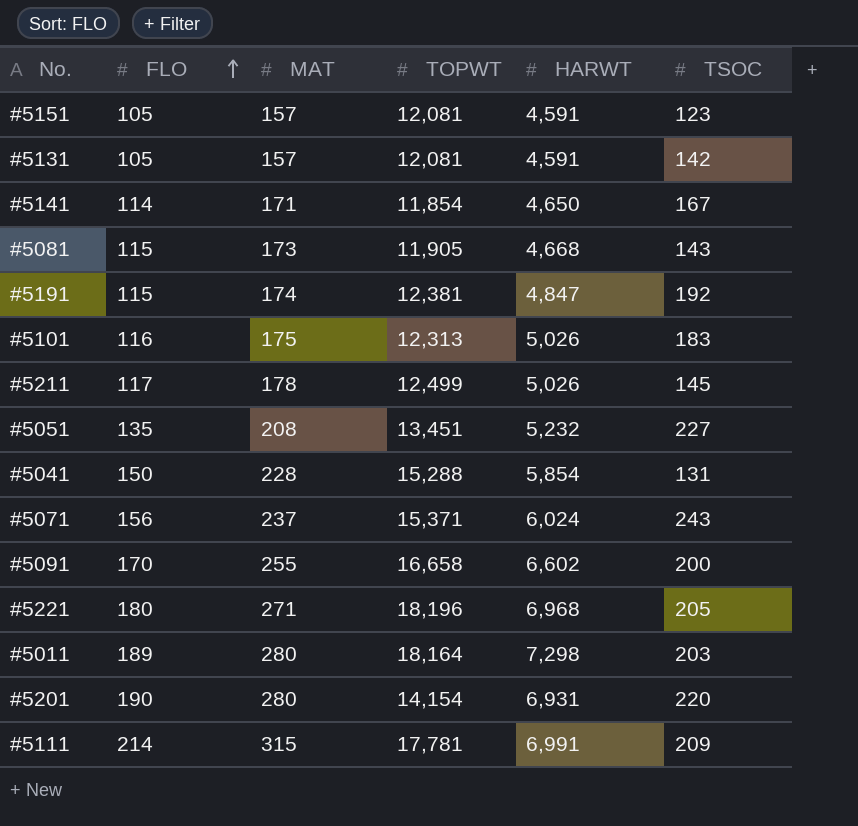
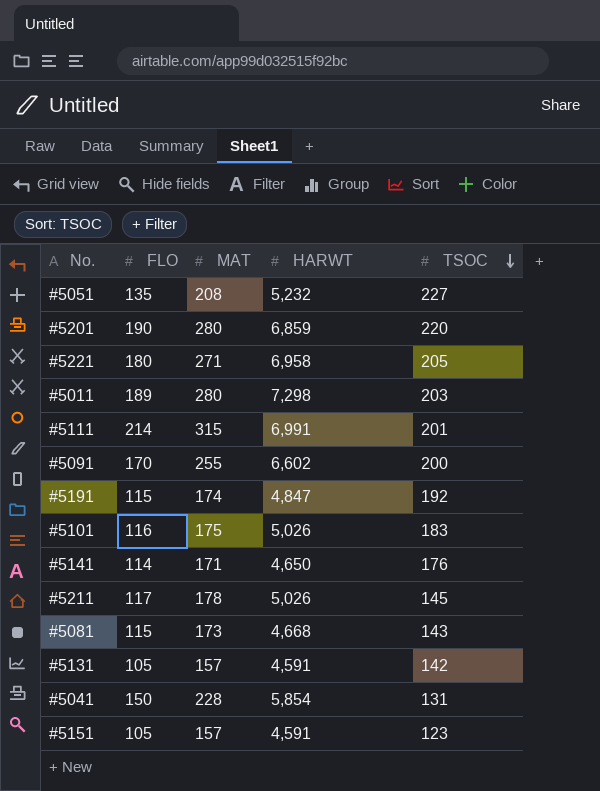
row order: FLO ascending -> TSOC descending
column TOPWT | position: 4 -> none
row #5071: 156 | 237 | 15,371 | 6,024 | 243 -> none
#5201 | HARWT: 6,931 -> 6,859
#5221 | HARWT: 6,968 -> 6,958
#5111 | TSOC: 209 -> 201
#5141 | TSOC: 167 -> 176

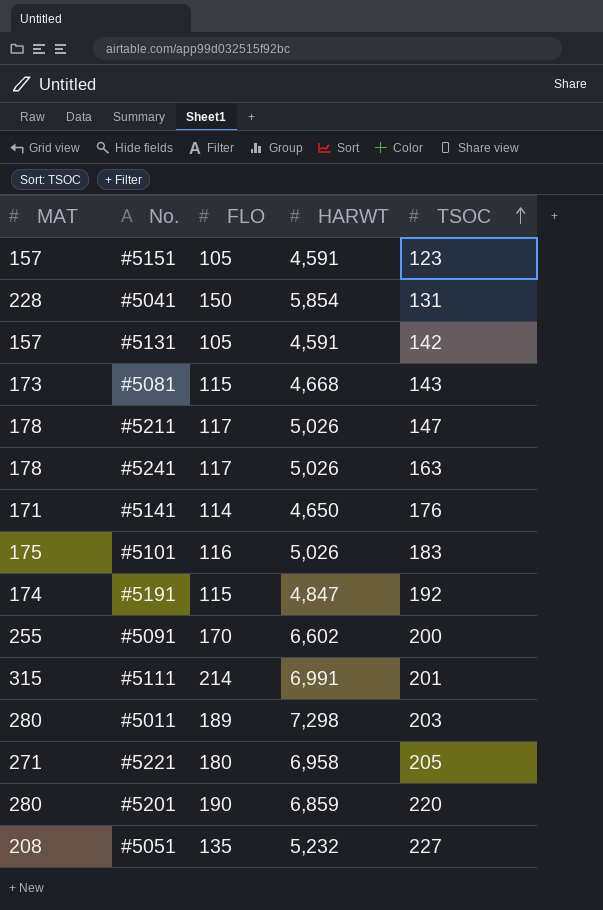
row order: TSOC descending -> TSOC ascending
column MAT | position: 3 -> 1
#5211 | TSOC: 145 -> 147
row #5241: none -> 178 | 117 | 5,026 | 163

